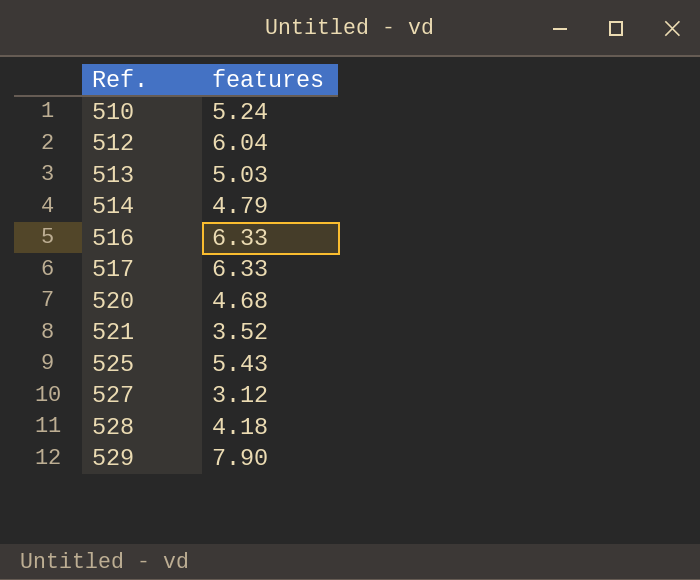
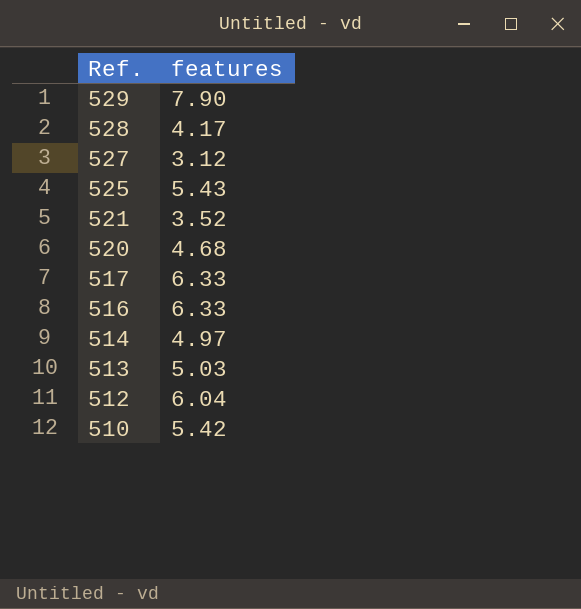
row order: Ref. ascending -> Ref. descending
528 | features: 4.18 -> 4.17
514 | features: 4.79 -> 4.97
510 | features: 5.24 -> 5.42

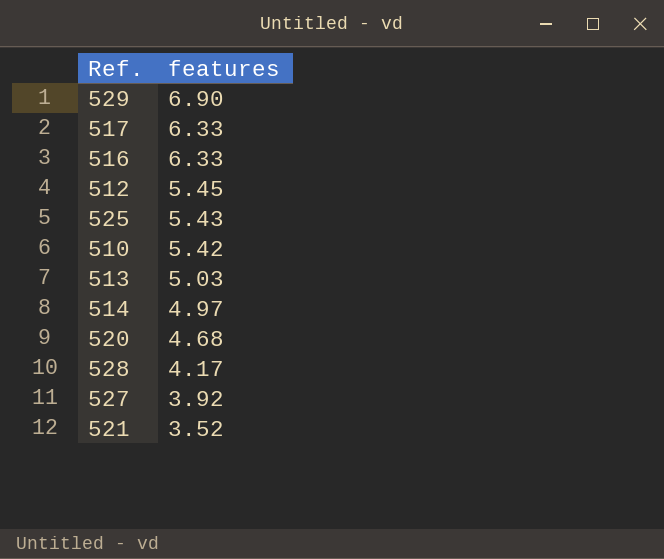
row order: Ref. descending -> features descending
529 | features: 7.90 -> 6.90
512 | features: 6.04 -> 5.45
527 | features: 3.12 -> 3.92

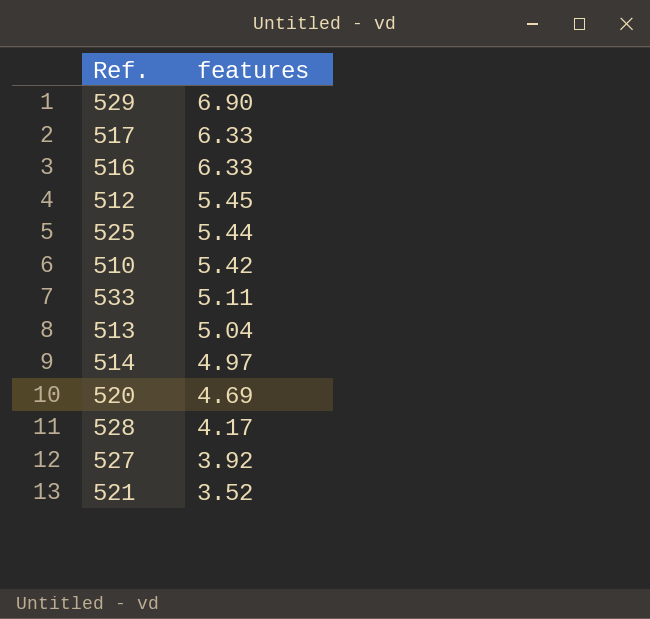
525 | features: 5.43 -> 5.44
row 533: none -> 5.11
513 | features: 5.03 -> 5.04
520 | features: 4.68 -> 4.69

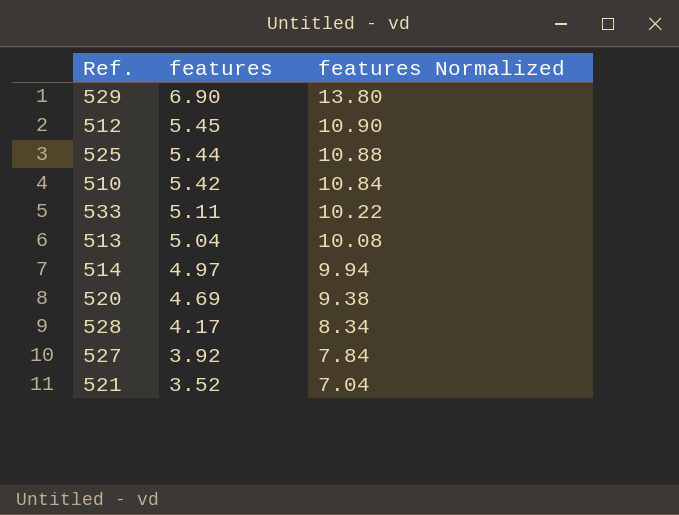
column features Normalized | formula: none -> [features] * 2
row 517: 6.33 -> none
row 516: 6.33 -> none

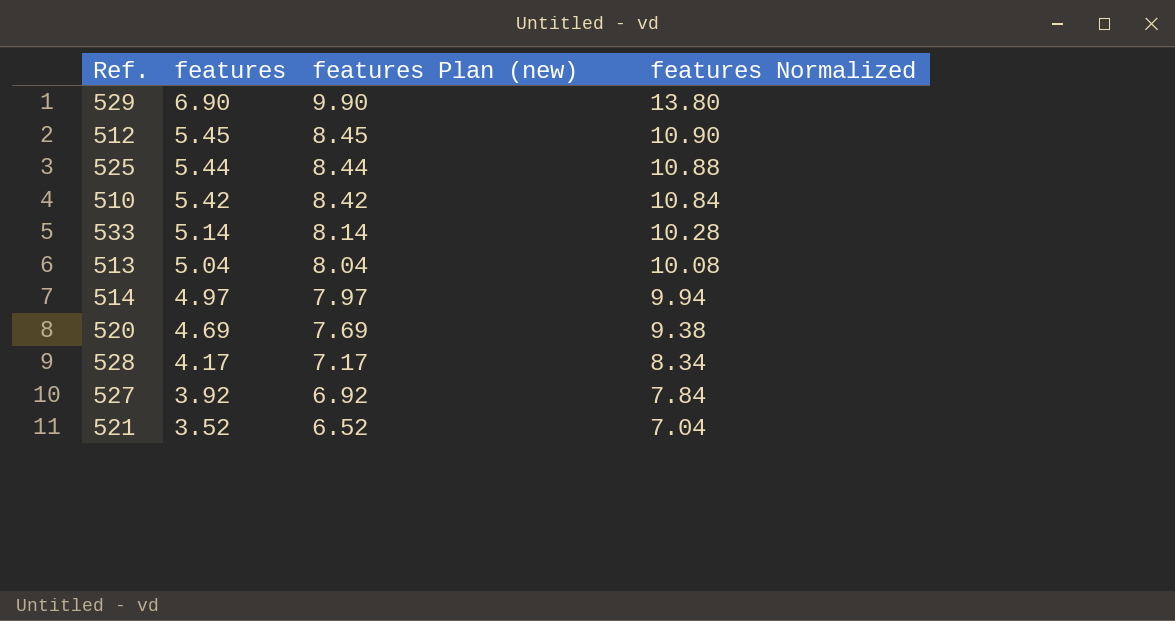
column features Plan (new) | formula: none -> [features] + 3
533 | features: 5.11 -> 5.14
533 | features Normalized: 10.22 -> 10.28

